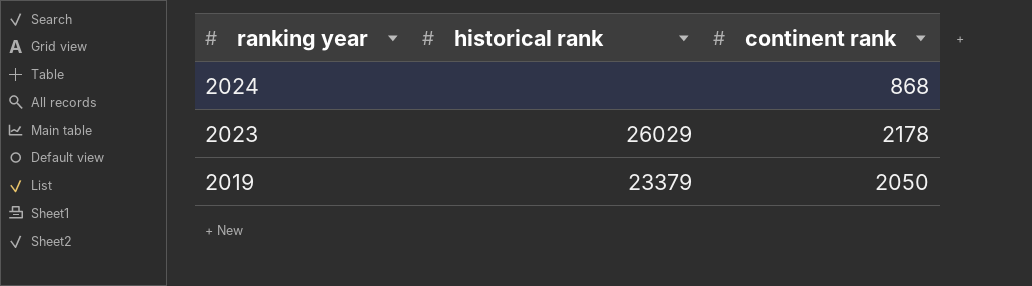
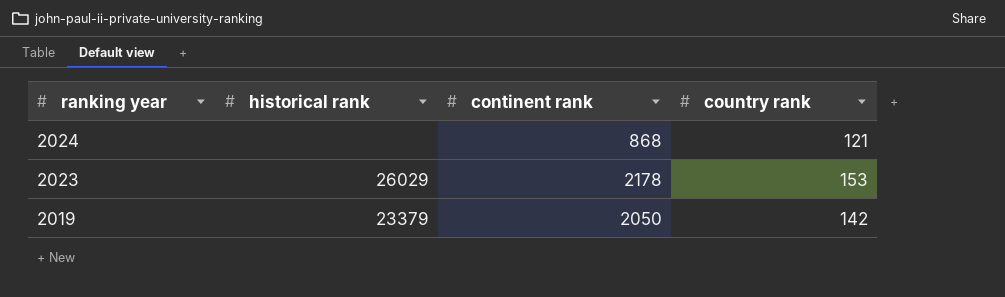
column country rank | position: none -> 4

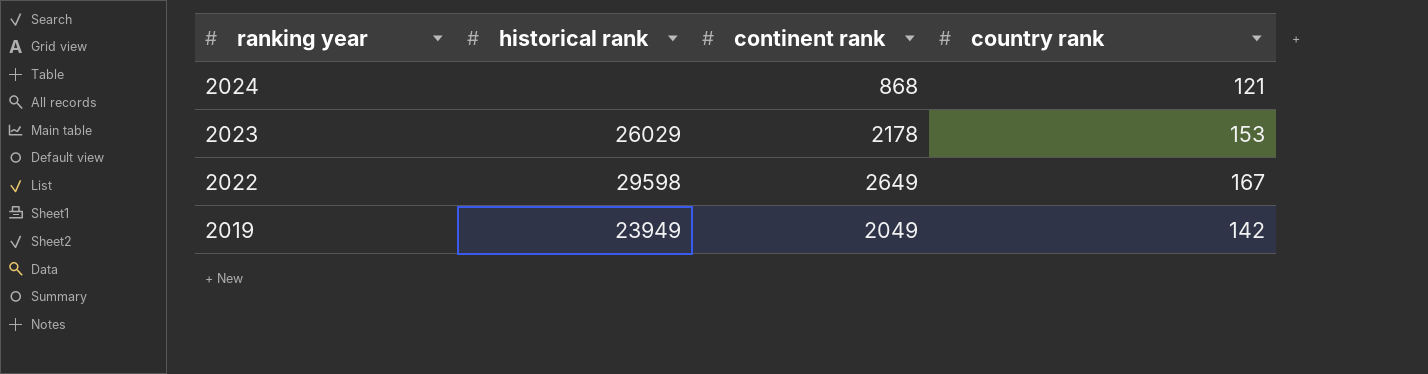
row 2022: none -> 29598 | 2649 | 167
2019 | historical rank: 23379 -> 23949
2019 | continent rank: 2050 -> 2049

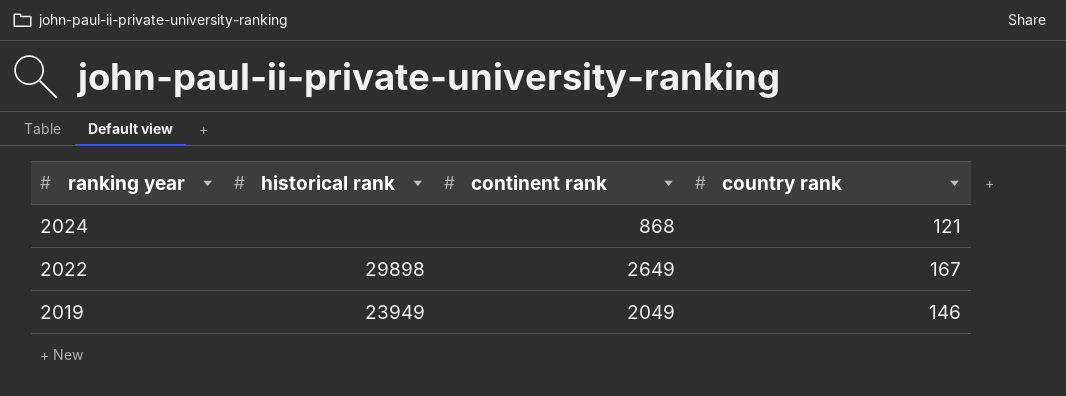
row 2023: 26029 | 2178 | 153 -> none
2022 | historical rank: 29598 -> 29898
2019 | country rank: 142 -> 146

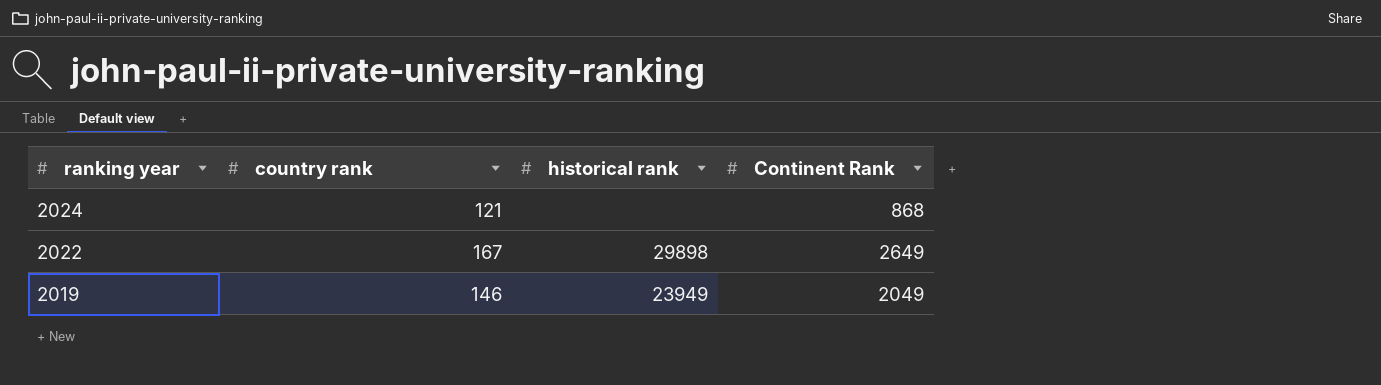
column country rank | position: 4 -> 2
column name: continent rank -> Continent Rank

